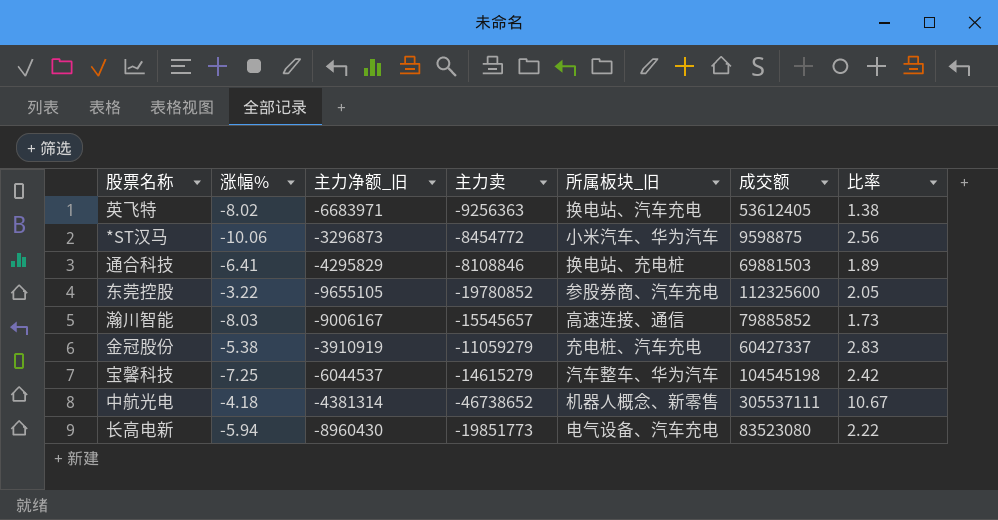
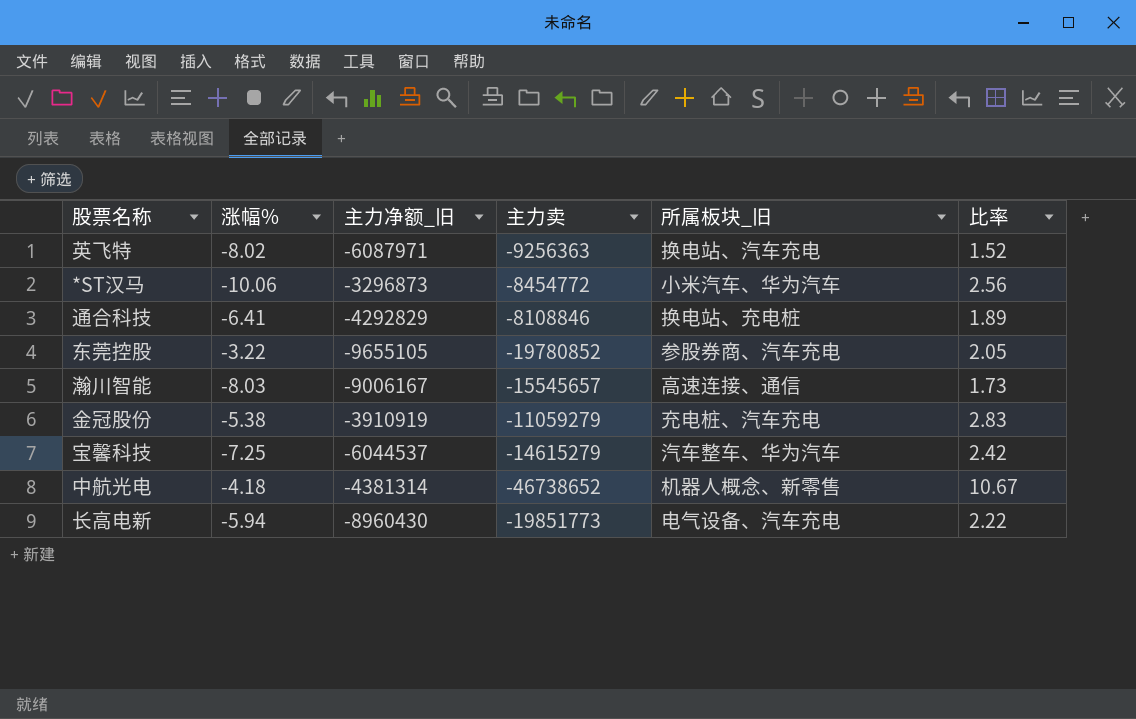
column 成交额 | position: 6 -> none
英飞特 | 主力净额_旧: -6683971 -> -6087971
英飞特 | 比率: 1.38 -> 1.52
通合科技 | 主力净额_旧: -4295829 -> -4292829

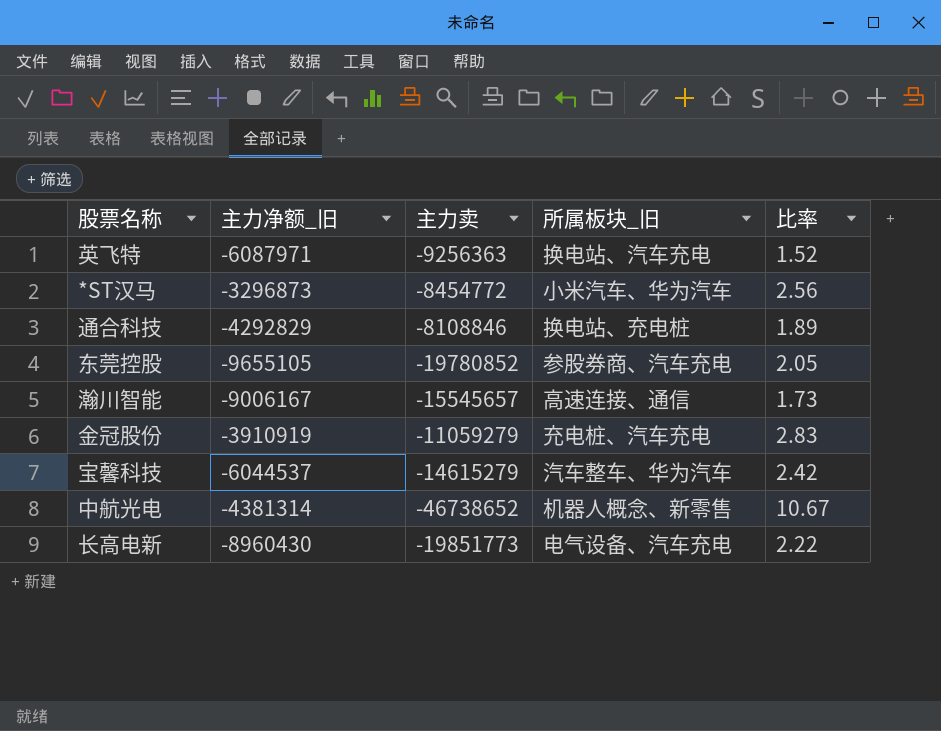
column 涨幅% | position: 2 -> none

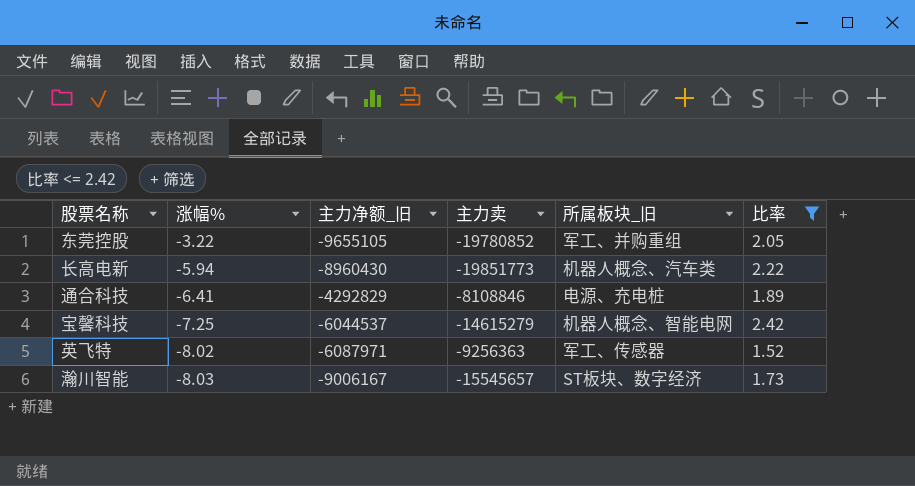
filter: none -> 比率 <= 2.42
row order: none -> 涨幅% descending
column 涨幅% | position: none -> 2
东莞控股 | 所属板块_旧: 参股券商、汽车充电 -> 军工、并购重组
长高电新 | 所属板块_旧: 电气设备、汽车充电 -> 机器人概念、汽车类
通合科技 | 所属板块_旧: 换电站、充电桩 -> 电源、充电桩
宝馨科技 | 所属板块_旧: 汽车整车、华为汽车 -> 机器人概念、智能电网
英飞特 | 所属板块_旧: 换电站、汽车充电 -> 军工、传感器
瀚川智能 | 所属板块_旧: 高速连接、通信 -> ST板块、数字经济

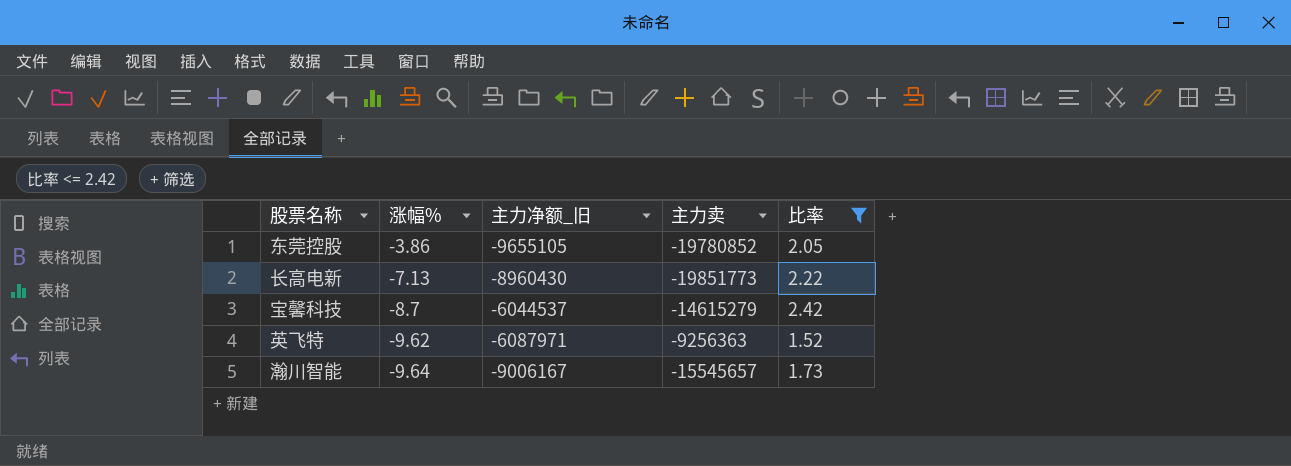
column 所属板块_旧 | position: 5 -> none
row 通合科技: -6.41 | -4292829 | -8108846 | 电源、充电桩 | 1.89 -> none
东莞控股 | 涨幅%: -3.22 -> -3.86
长高电新 | 涨幅%: -5.94 -> -7.13
宝馨科技 | 涨幅%: -7.25 -> -8.7
英飞特 | 涨幅%: -8.02 -> -9.62
瀚川智能 | 涨幅%: -8.03 -> -9.64

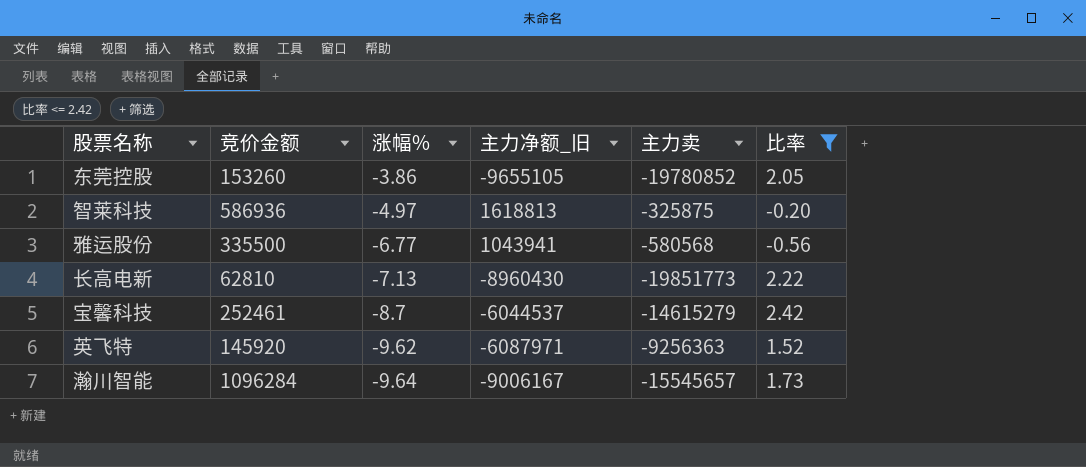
column 竞价金额 | position: none -> 2
row 智莱科技: none -> 586936 | -4.97 | 1618813 | -325875 | -0.20
row 雅运股份: none -> 335500 | -6.77 | 1043941 | -580568 | -0.56

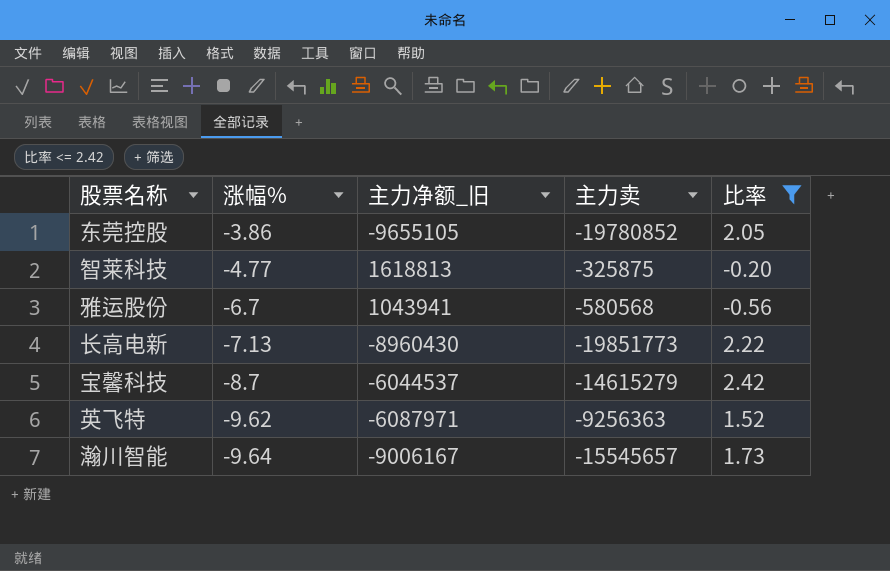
column 竞价金额 | position: 2 -> none
智莱科技 | 涨幅%: -4.97 -> -4.77
雅运股份 | 涨幅%: -6.77 -> -6.7

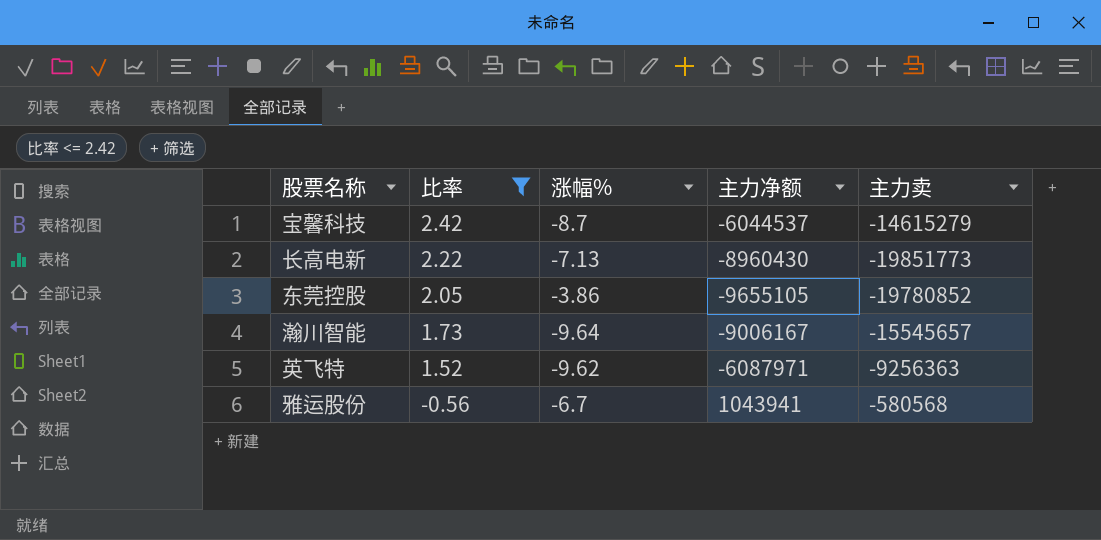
row order: 涨幅% descending -> 比率 descending
column 比率 | position: 5 -> 2
column name: 主力净额_旧 -> 主力净额
row 智莱科技: -4.77 | 1618813 | -325875 | -0.20 -> none

